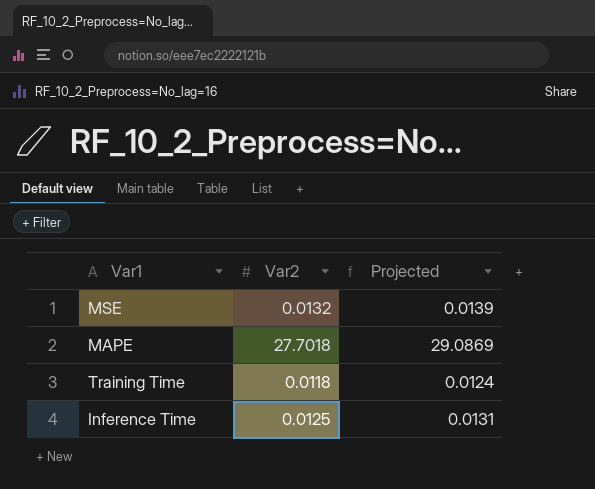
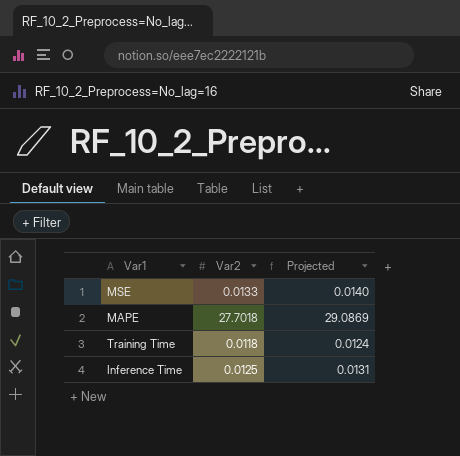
MSE | Var2: 0.0132 -> 0.0133
MSE | Projected: 0.0139 -> 0.0140

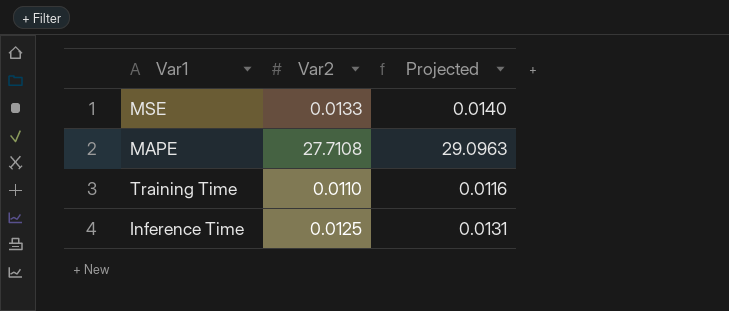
MAPE | Var2: 27.7018 -> 27.7108
MAPE | Projected: 29.0869 -> 29.0963
Training Time | Var2: 0.0118 -> 0.0110
Training Time | Projected: 0.0124 -> 0.0116

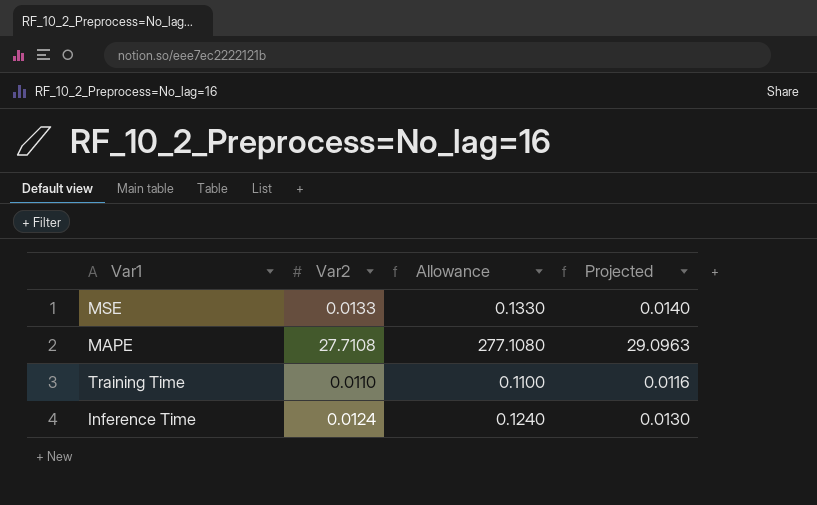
column Allowance | formula: none -> [Var2] * 10
Inference Time | Var2: 0.0125 -> 0.0124
Inference Time | Projected: 0.0131 -> 0.0130

